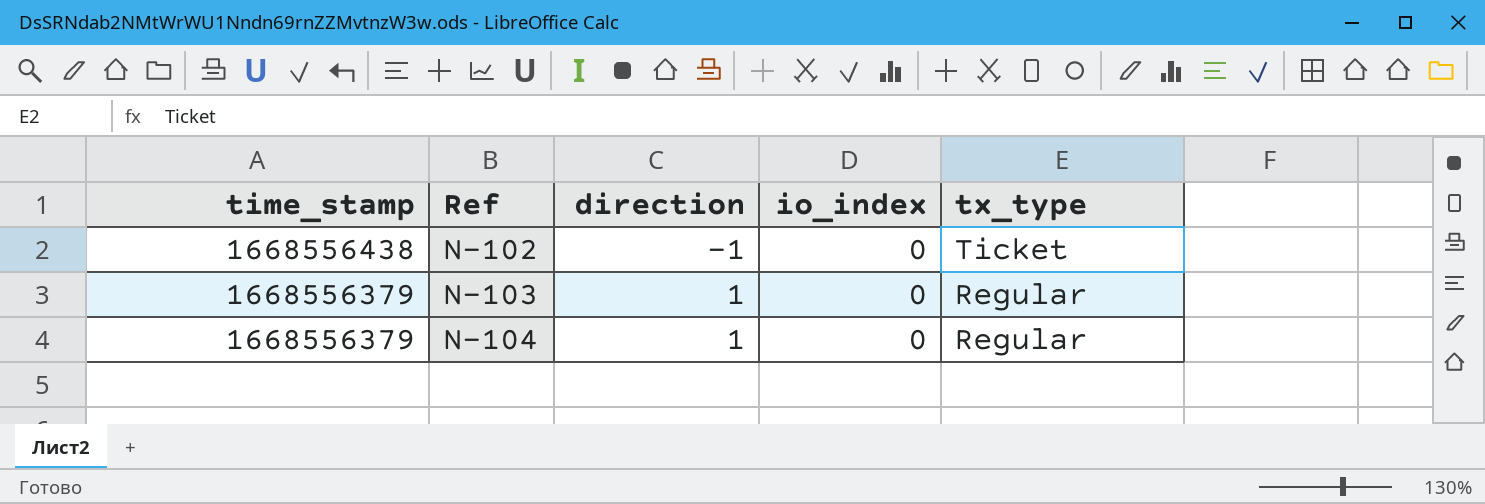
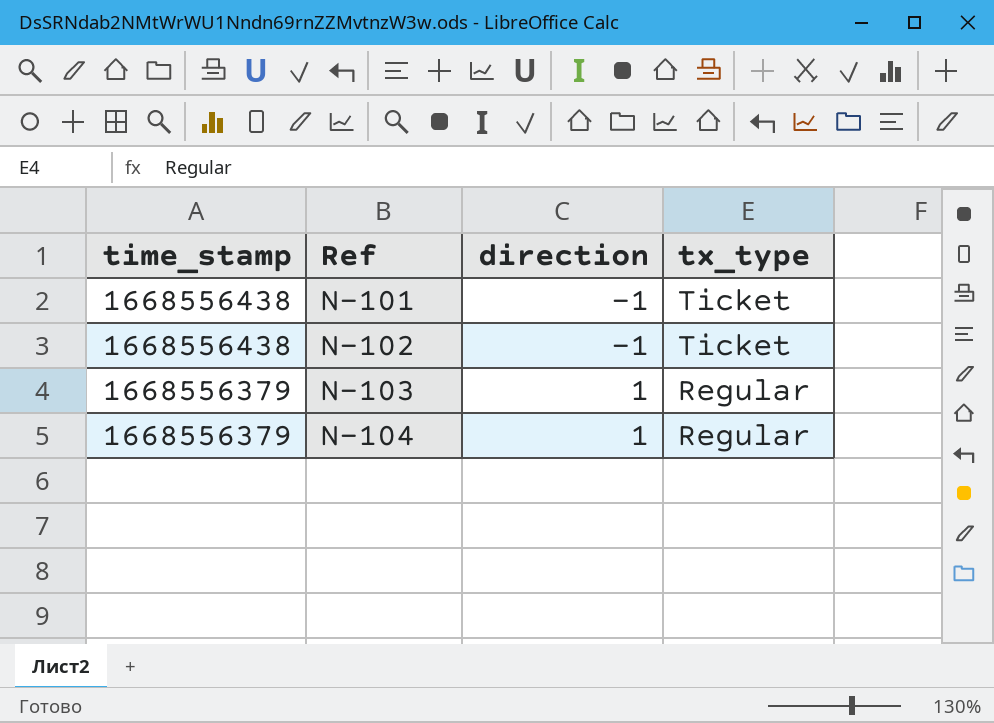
column io_index | position: 4 -> none
row N-101: none -> 1668556438 | -1 | Ticket

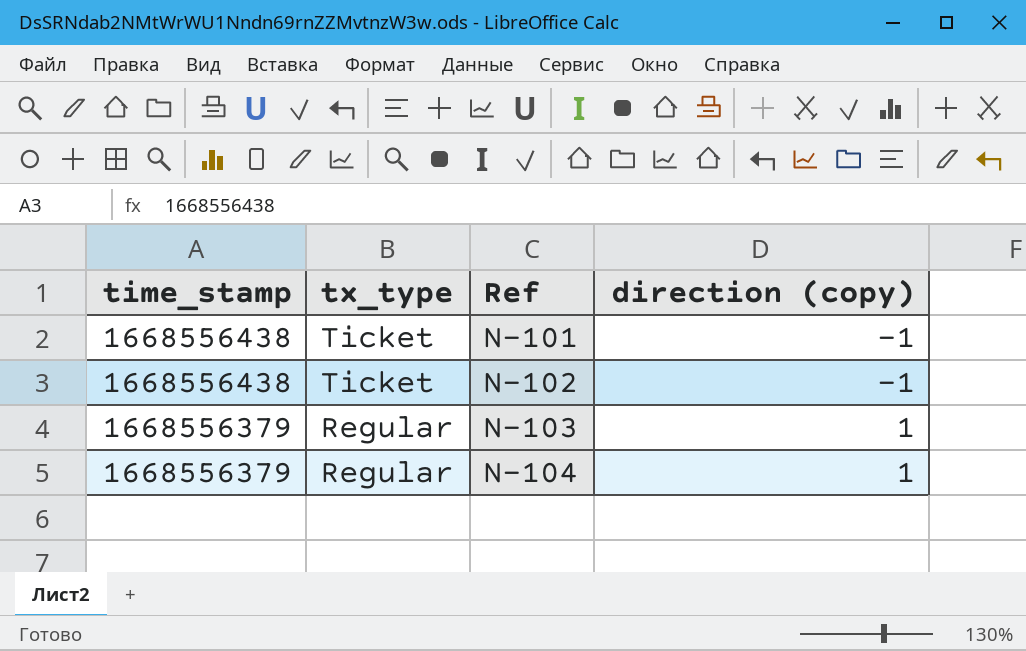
column tx_type | position: 4 -> 2
column name: direction -> direction (copy)

